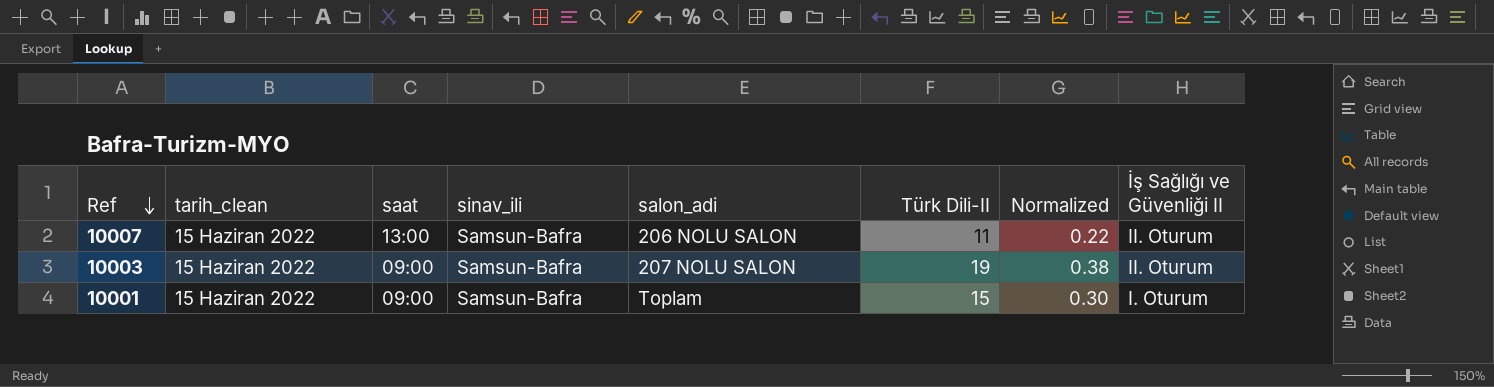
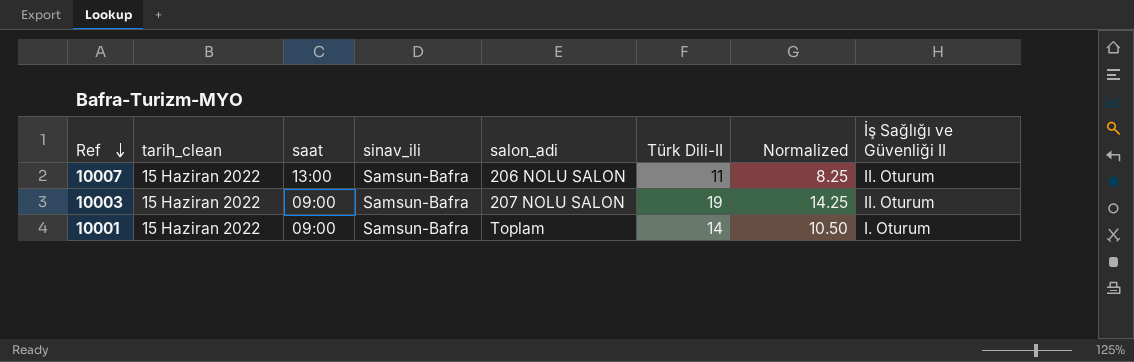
column Normalized | formula: [Türk Dili-II] * 0.02 -> [Türk Dili-II] * 0.75
10001 | Türk Dili-II: 15 -> 14

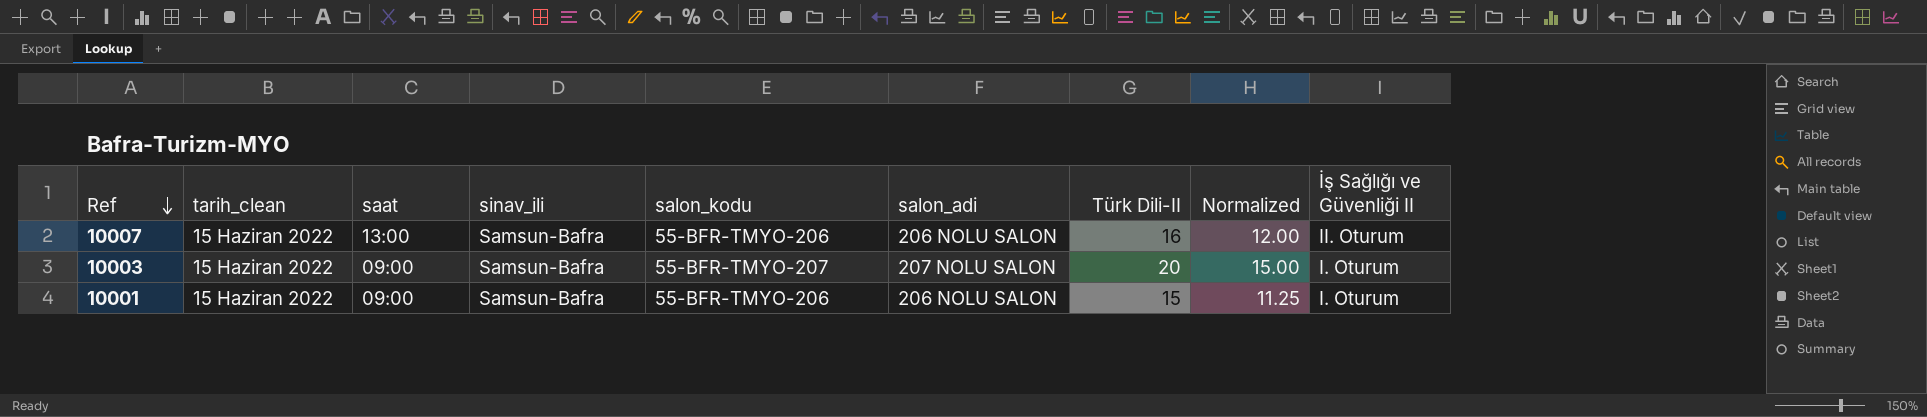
column salon_kodu | position: none -> 5
10007 | Türk Dili-II: 11 -> 16
10007 | Normalized: 8.25 -> 12.00
10003 | Türk Dili-II: 19 -> 20
10003 | Normalized: 14.25 -> 15.00
10003 | İş Sağlığı ve Güvenliği II: II. Oturum -> I. Oturum
10001 | salon_adi: Toplam -> 206 NOLU SALON
10001 | Türk Dili-II: 14 -> 15
10001 | Normalized: 10.50 -> 11.25

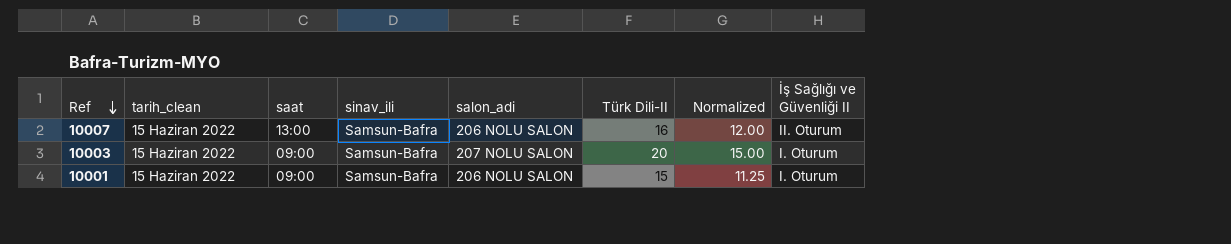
column salon_kodu | position: 5 -> none

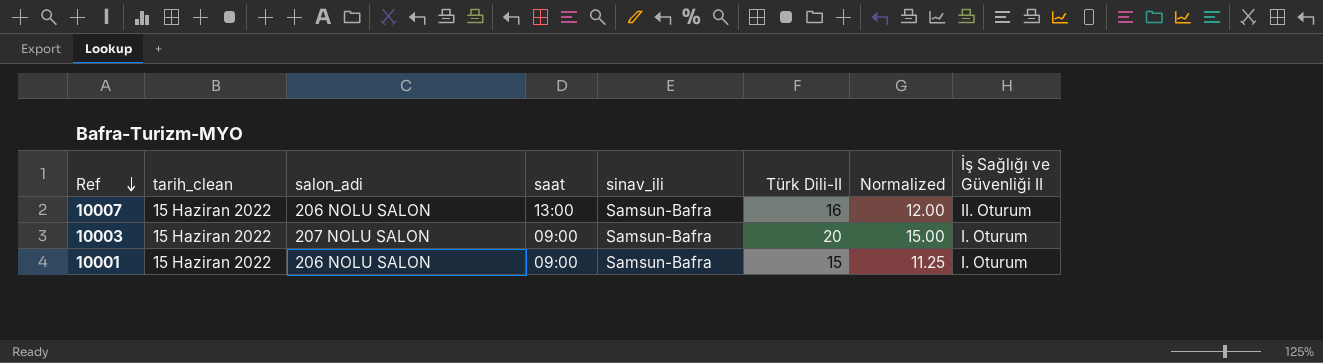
column salon_adi | position: 5 -> 3

